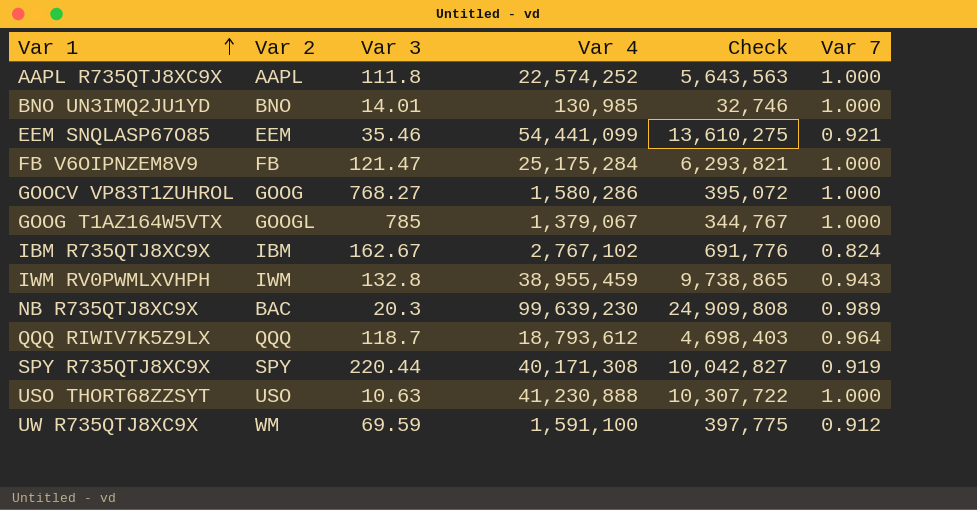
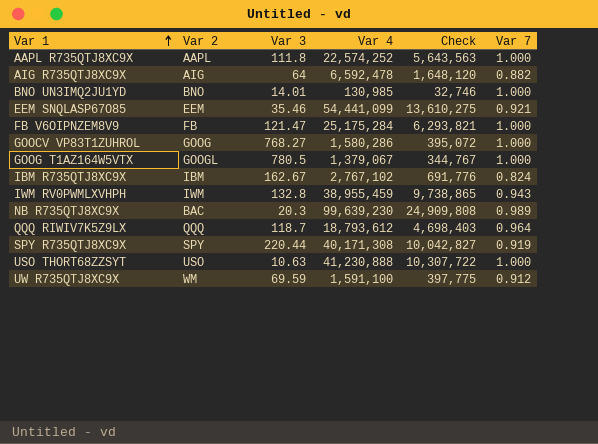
row AIG R735QTJ8XC9X: none -> AIG | 64 | 6,592,478 | 1,648,120 | 0.882
GOOG T1AZ164W5VTX | Var 3: 785 -> 780.5

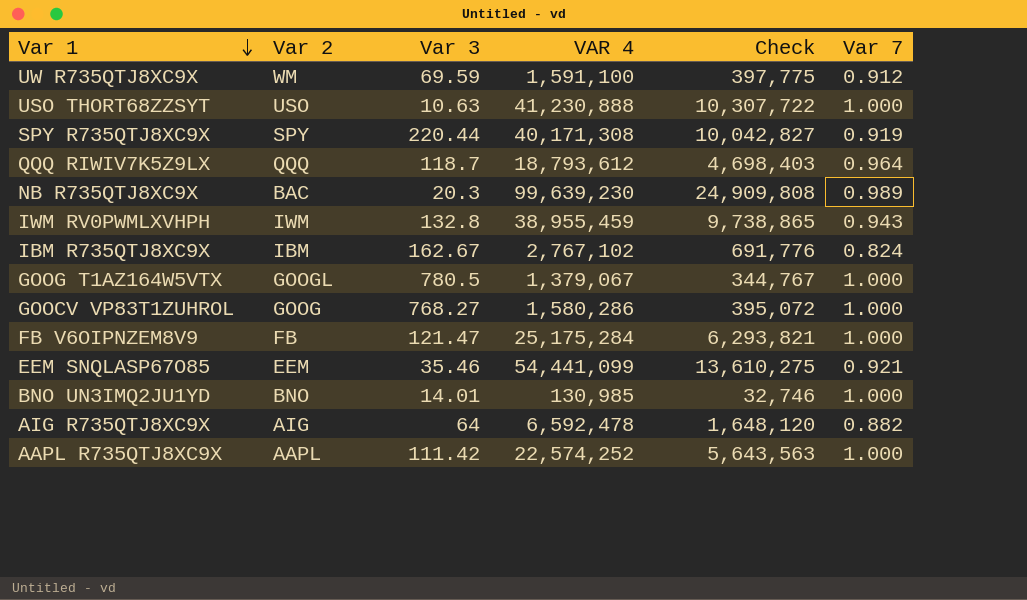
row order: Var 1 ascending -> Var 1 descending
column name: Var 4 -> VAR 4
AAPL R735QTJ8XC9X | Var 3: 111.8 -> 111.42

